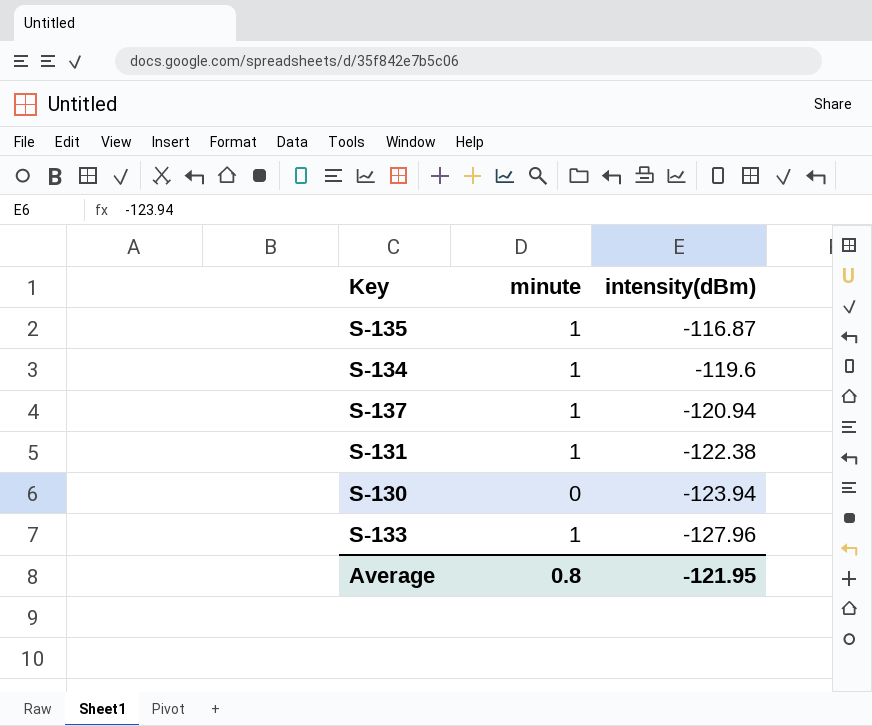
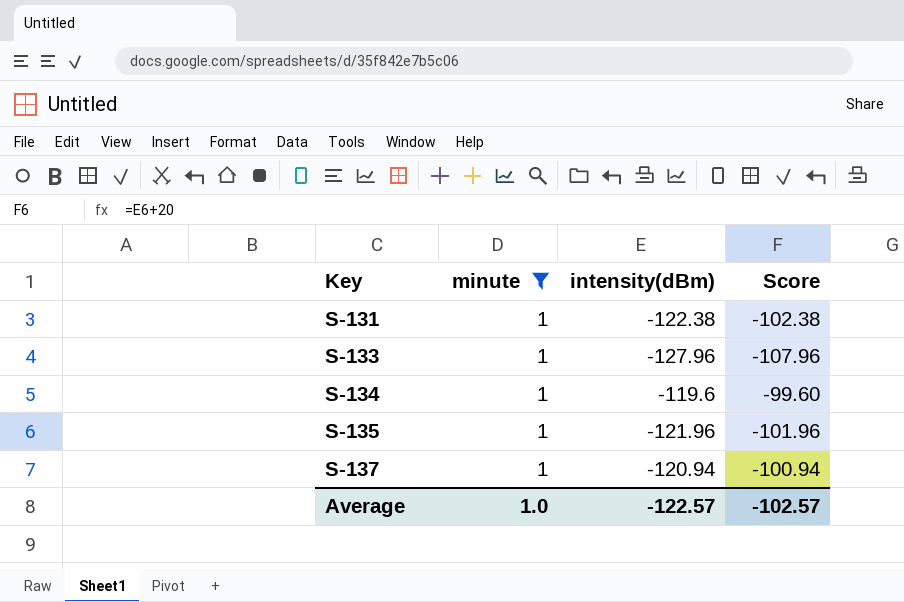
filter: none -> minute = 1
row order: intensity(dBm) descending -> Key ascending
column Score | formula: none -> [intensity(dBm)] + 20
S-135 | intensity(dBm): -116.87 -> -121.96
Average | minute: 0.8 -> 1.0
Average | intensity(dBm): -121.95 -> -122.57

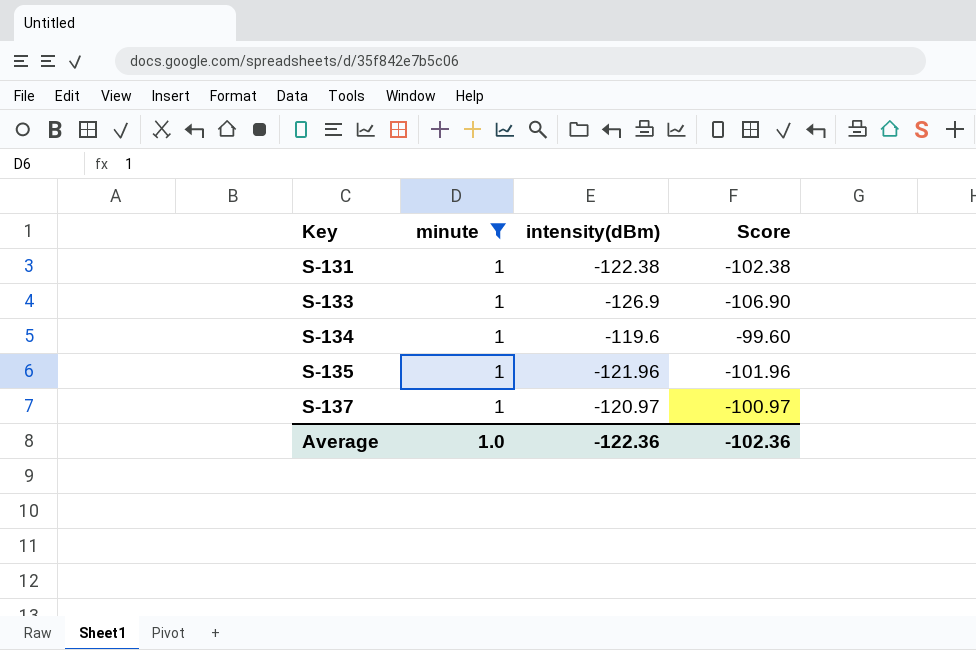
S-133 | intensity(dBm): -127.96 -> -126.9
S-133 | Score: -107.96 -> -106.90
S-137 | intensity(dBm): -120.94 -> -120.97
S-137 | Score: -100.94 -> -100.97
Average | intensity(dBm): -122.57 -> -122.36
Average | Score: -102.57 -> -102.36

